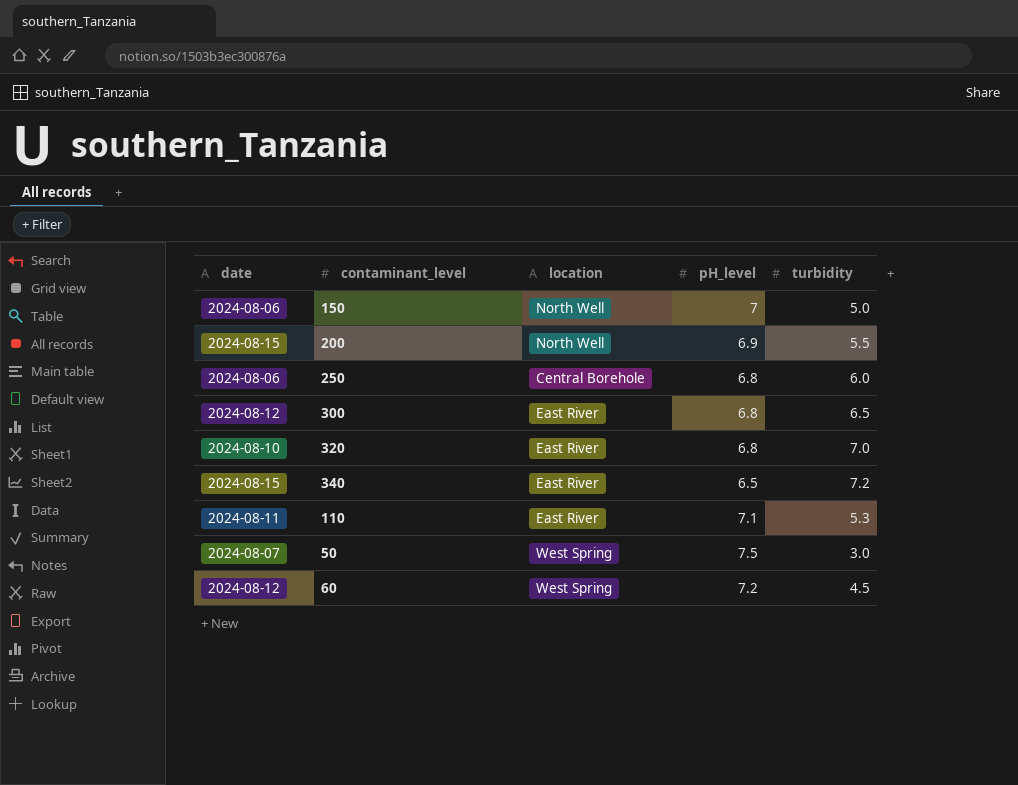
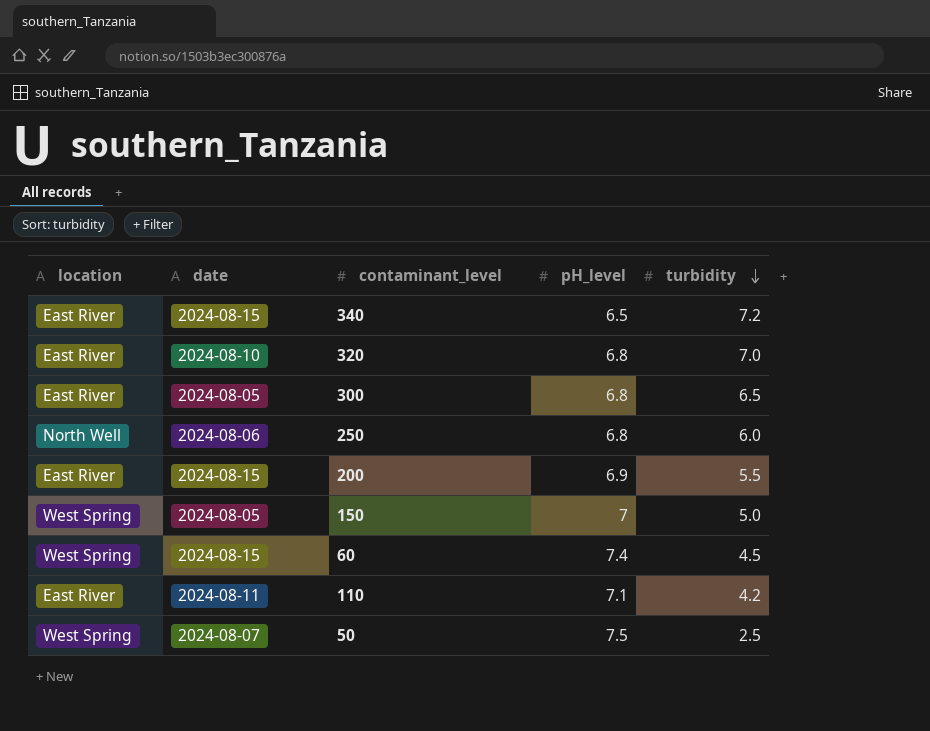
row order: none -> turbidity descending
column location | position: 3 -> 1
300 | date: 2024-08-12 -> 2024-08-05
250 | location: Central Borehole -> North Well
200 | location: North Well -> East River
150 | location: North Well -> West Spring
150 | date: 2024-08-06 -> 2024-08-05
60 | date: 2024-08-12 -> 2024-08-15
60 | pH_level: 7.2 -> 7.4
110 | turbidity: 5.3 -> 4.2
50 | turbidity: 3.0 -> 2.5

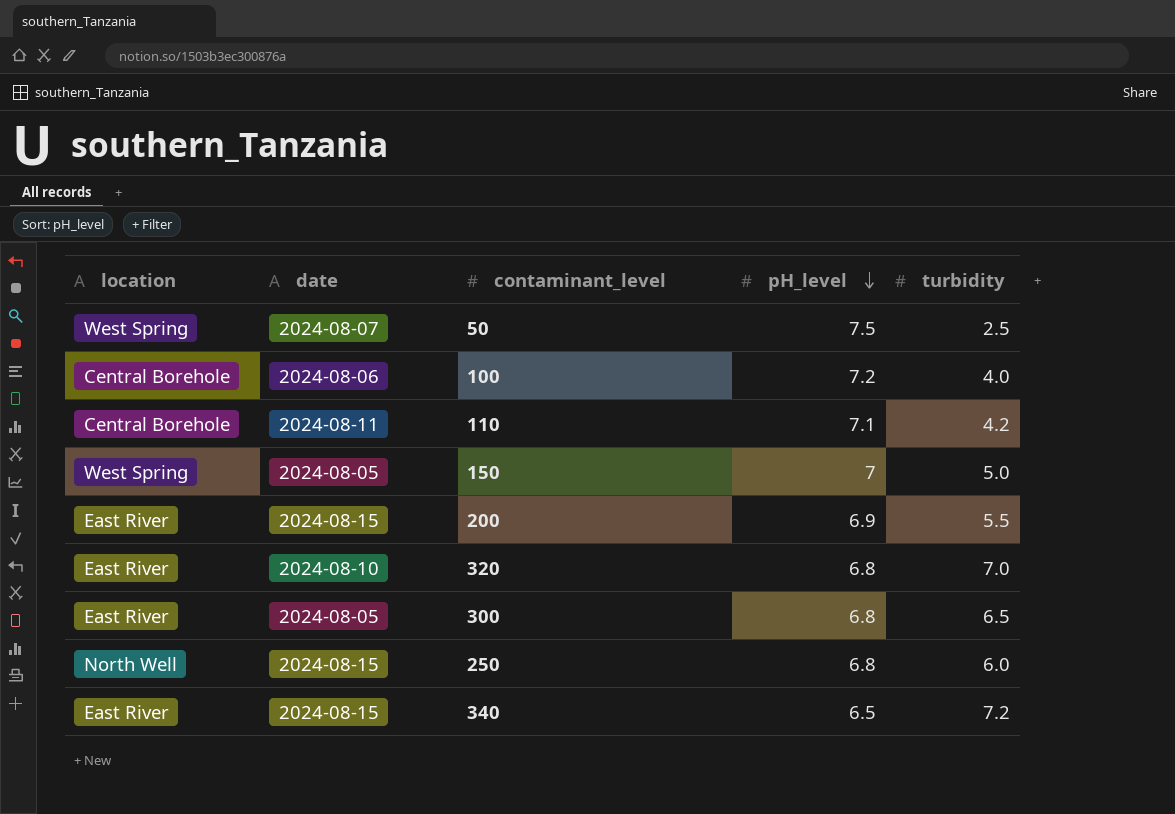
row order: turbidity descending -> pH_level descending
row 60: West Spring | 2024-08-15 | 7.4 | 4.5 -> none
row 100: none -> Central Borehole | 2024-08-06 | 7.2 | 4.0
110 | location: East River -> Central Borehole
250 | date: 2024-08-06 -> 2024-08-15

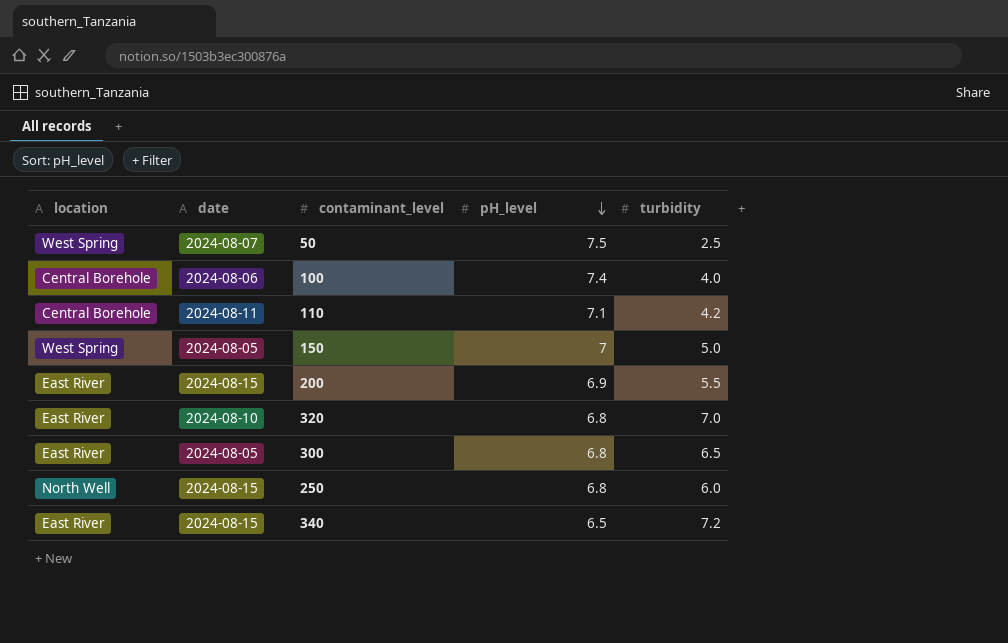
100 | pH_level: 7.2 -> 7.4

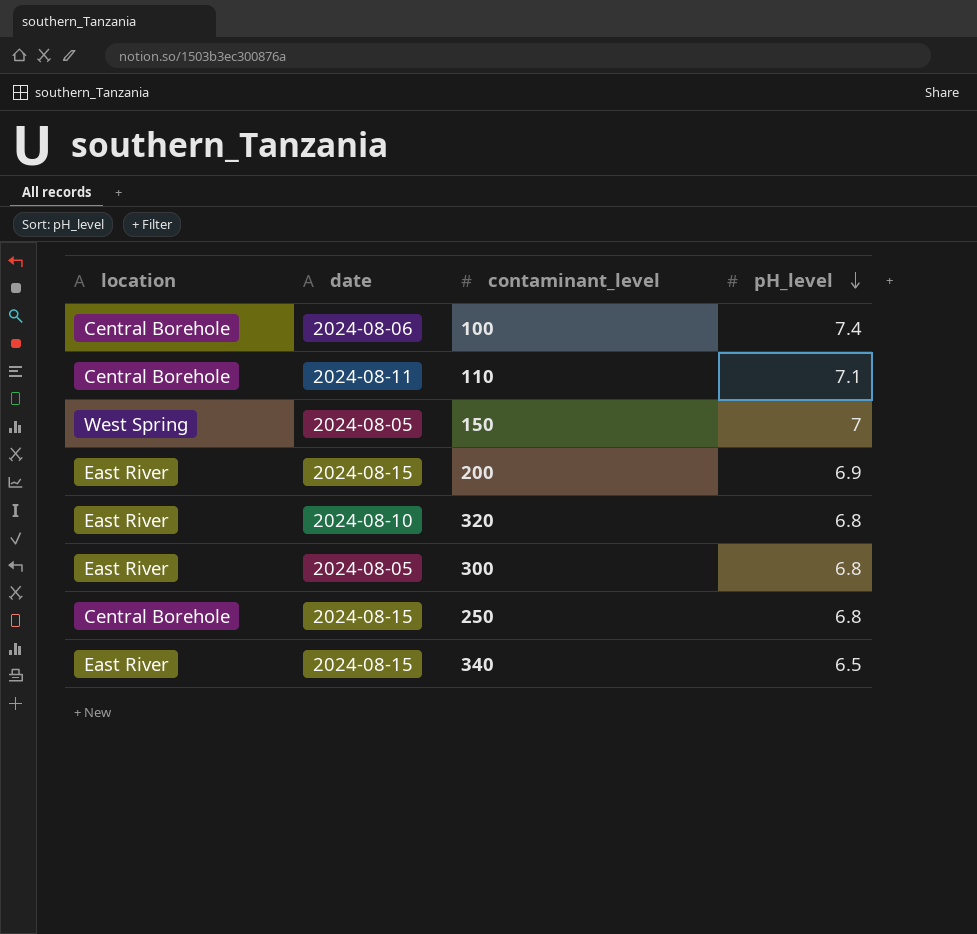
column turbidity | position: 5 -> none
row 50: West Spring | 2024-08-07 | 7.5 | 2.5 -> none
250 | location: North Well -> Central Borehole

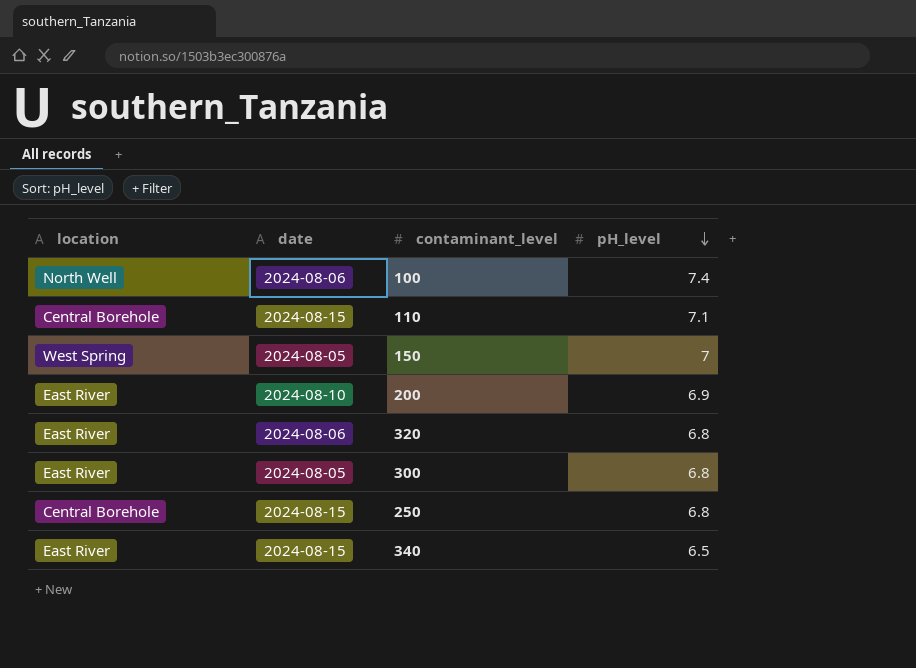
100 | location: Central Borehole -> North Well
110 | date: 2024-08-11 -> 2024-08-15
200 | date: 2024-08-15 -> 2024-08-10
320 | date: 2024-08-10 -> 2024-08-06

